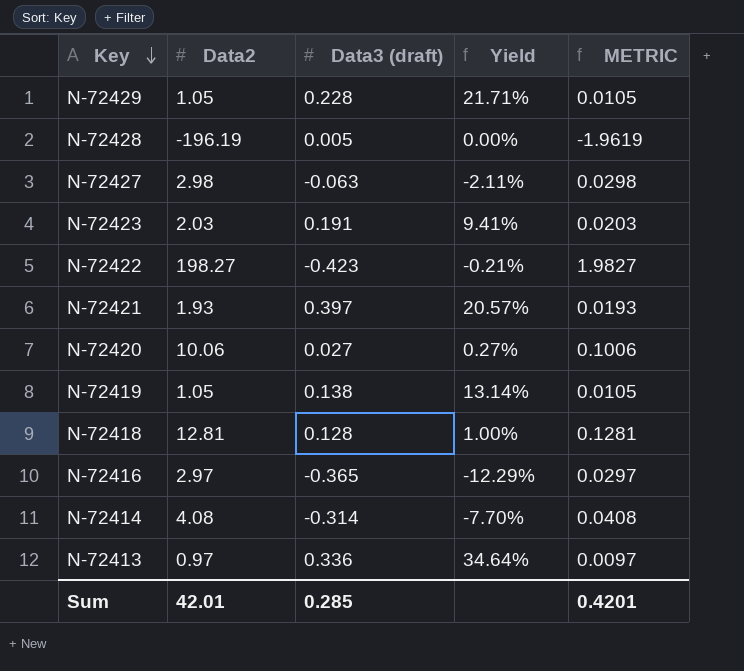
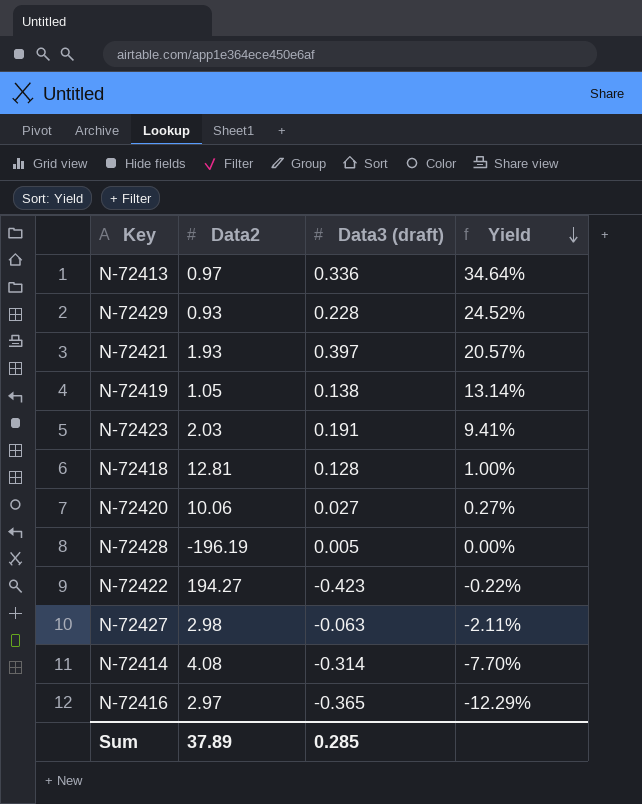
row order: Key descending -> Yield descending
column METRIC | formula: [Data2] * 0.01 -> none
N-72429 | Data2: 1.05 -> 0.93
N-72429 | Yield: 21.71% -> 24.52%
N-72422 | Data2: 198.27 -> 194.27
N-72422 | Yield: -0.21% -> -0.22%
Sum | Data2: 42.01 -> 37.89

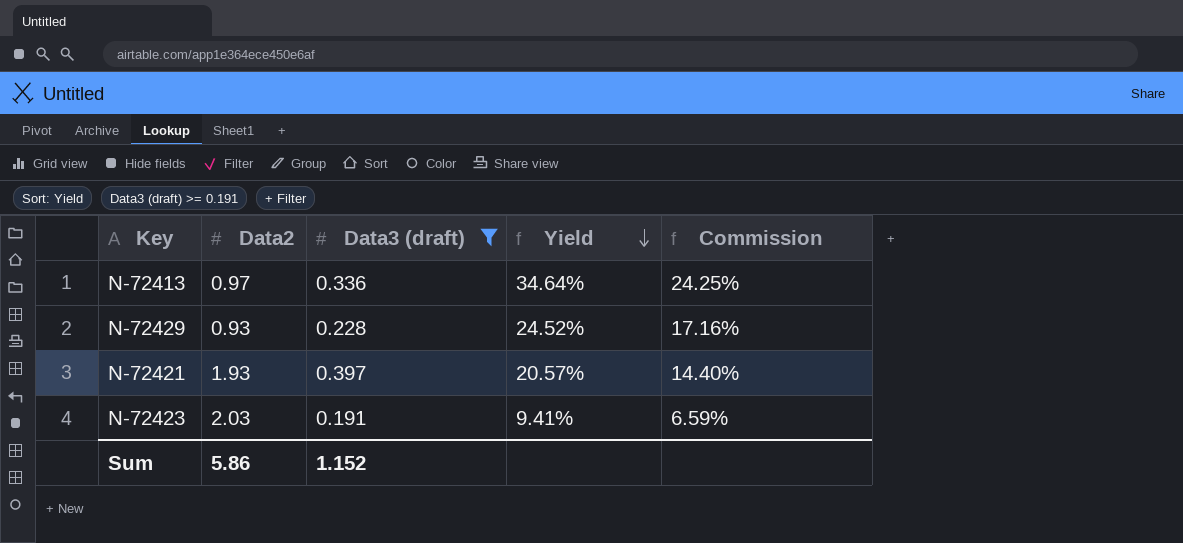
filter: none -> Data3 (draft) >= 0.191
column Commission | formula: none -> [Yield] * 0.7
Sum | Data2: 37.89 -> 5.86
Sum | Data3 (draft): 0.285 -> 1.152

